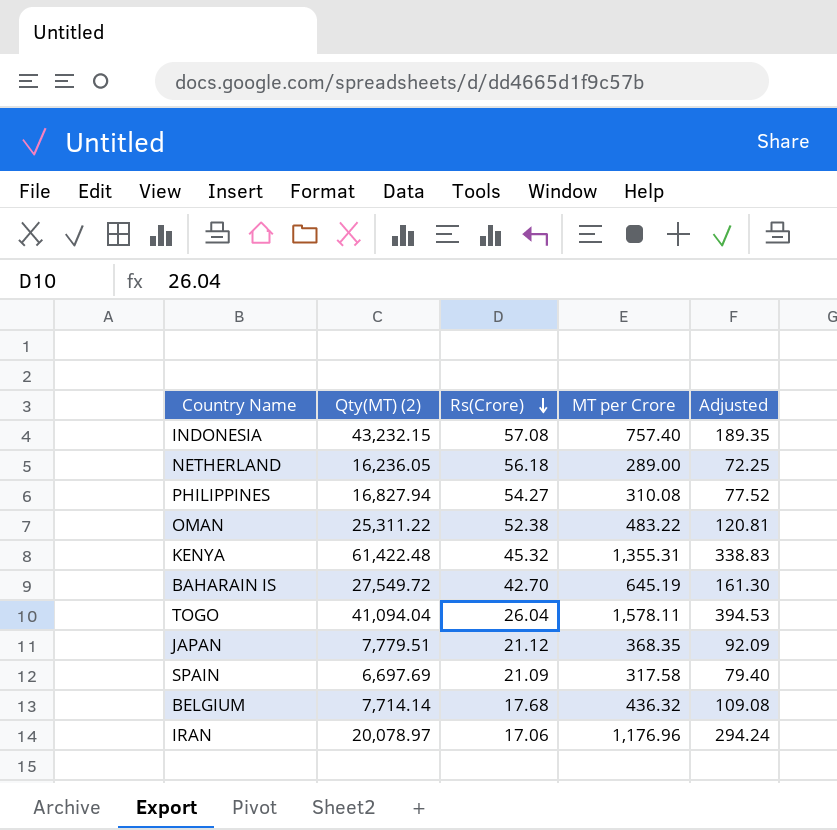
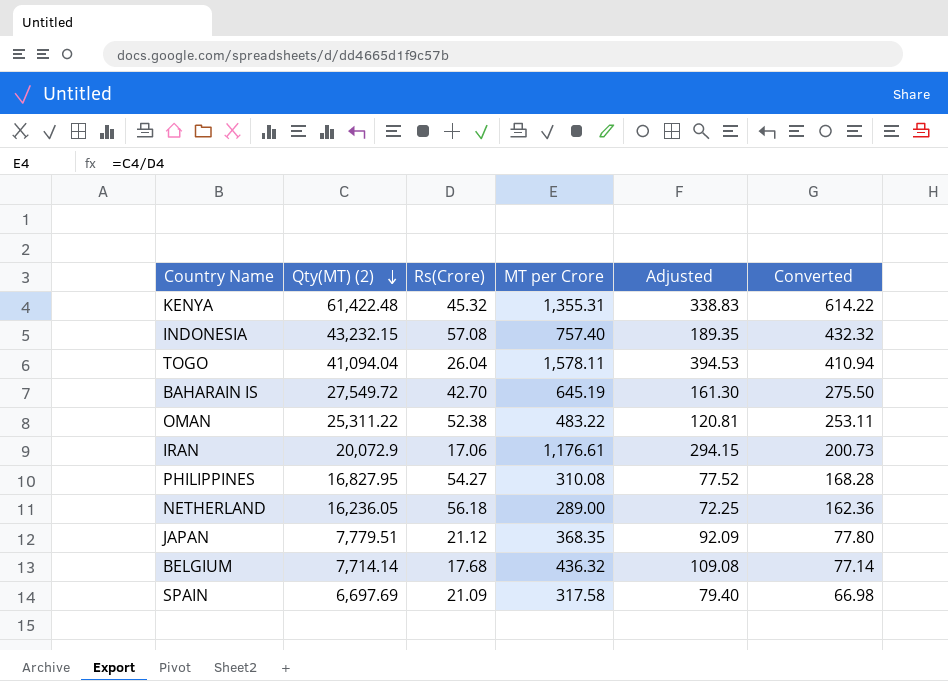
row order: Rs(Crore) descending -> Qty(MT) (2) descending
column Converted | formula: none -> [Qty(MT) (2)] * 0.01
IRAN | Qty(MT) (2): 20,078.97 -> 20,072.9
IRAN | MT per Crore: 1,176.96 -> 1,176.61
IRAN | Adjusted: 294.24 -> 294.15
PHILIPPINES | Qty(MT) (2): 16,827.94 -> 16,827.95

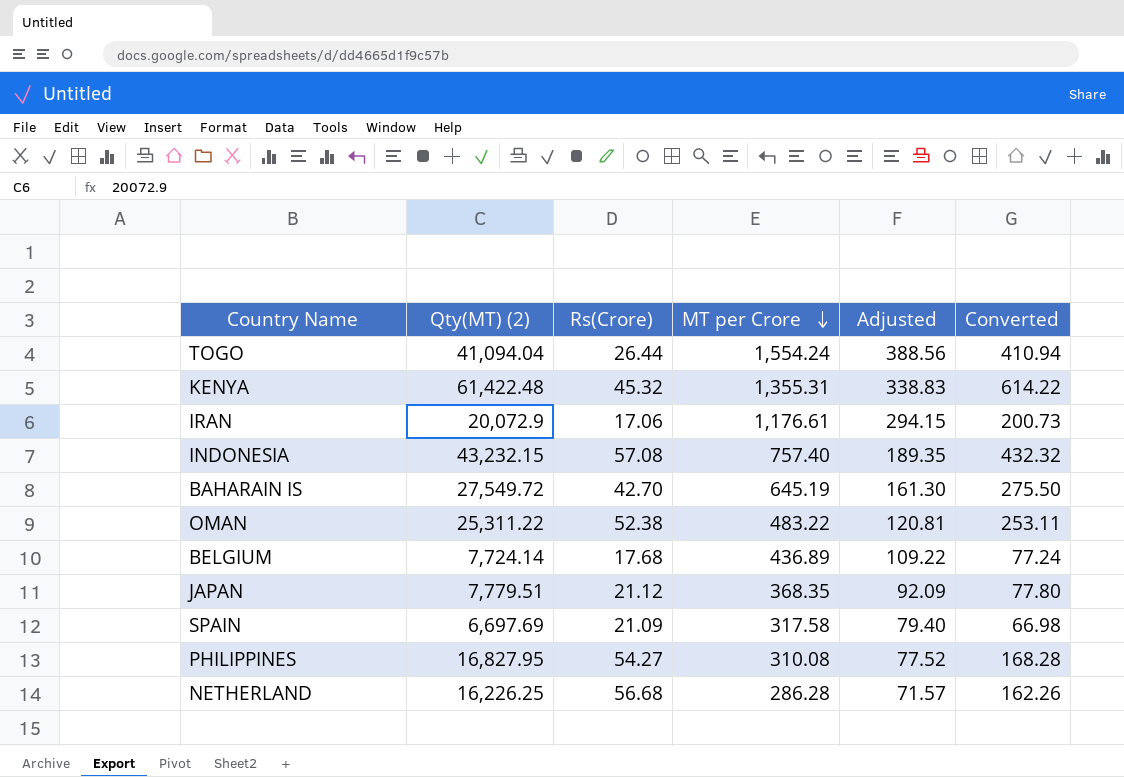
row order: Qty(MT) (2) descending -> MT per Crore descending
TOGO | Rs(Crore): 26.04 -> 26.44
TOGO | MT per Crore: 1,578.11 -> 1,554.24
TOGO | Adjusted: 394.53 -> 388.56
BELGIUM | Qty(MT) (2): 7,714.14 -> 7,724.14
BELGIUM | MT per Crore: 436.32 -> 436.89
BELGIUM | Adjusted: 109.08 -> 109.22
BELGIUM | Converted: 77.14 -> 77.24
NETHERLAND | Qty(MT) (2): 16,236.05 -> 16,226.25
NETHERLAND | Rs(Crore): 56.18 -> 56.68
NETHERLAND | MT per Crore: 289.00 -> 286.28
NETHERLAND | Adjusted: 72.25 -> 71.57
NETHERLAND | Converted: 162.36 -> 162.26

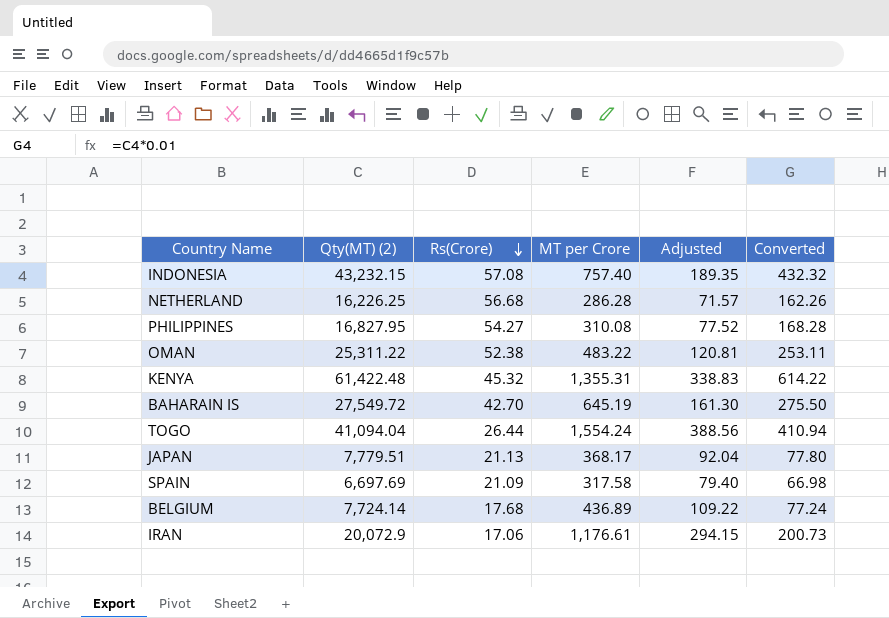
row order: MT per Crore descending -> Rs(Crore) descending
JAPAN | Rs(Crore): 21.12 -> 21.13
JAPAN | MT per Crore: 368.35 -> 368.17
JAPAN | Adjusted: 92.09 -> 92.04

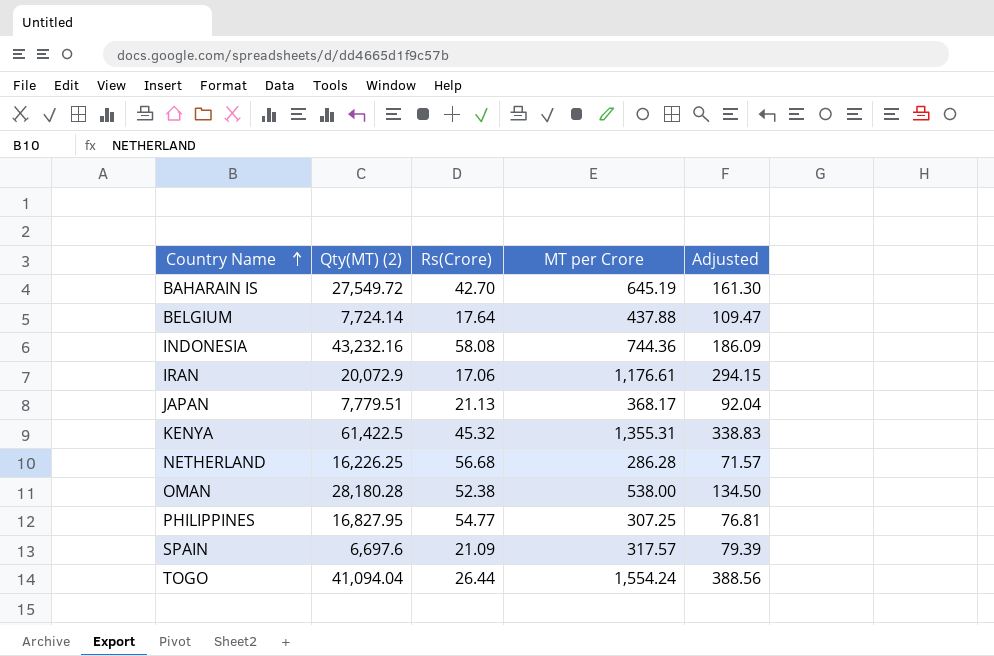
row order: Rs(Crore) descending -> Country Name ascending
column Converted | formula: [Qty(MT) (2)] * 0.01 -> none
BELGIUM | Rs(Crore): 17.68 -> 17.64
BELGIUM | MT per Crore: 436.89 -> 437.88
BELGIUM | Adjusted: 109.22 -> 109.47
INDONESIA | Qty(MT) (2): 43,232.15 -> 43,232.16
INDONESIA | Rs(Crore): 57.08 -> 58.08
INDONESIA | MT per Crore: 757.40 -> 744.36
INDONESIA | Adjusted: 189.35 -> 186.09
KENYA | Qty(MT) (2): 61,422.48 -> 61,422.5
OMAN | Qty(MT) (2): 25,311.22 -> 28,180.28
OMAN | MT per Crore: 483.22 -> 538.00
OMAN | Adjusted: 120.81 -> 134.50
PHILIPPINES | Rs(Crore): 54.27 -> 54.77
PHILIPPINES | MT per Crore: 310.08 -> 307.25
PHILIPPINES | Adjusted: 77.52 -> 76.81
SPAIN | Qty(MT) (2): 6,697.69 -> 6,697.6
SPAIN | MT per Crore: 317.58 -> 317.57
SPAIN | Adjusted: 79.40 -> 79.39

